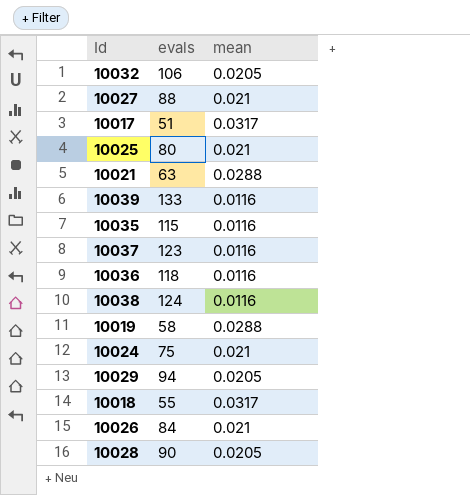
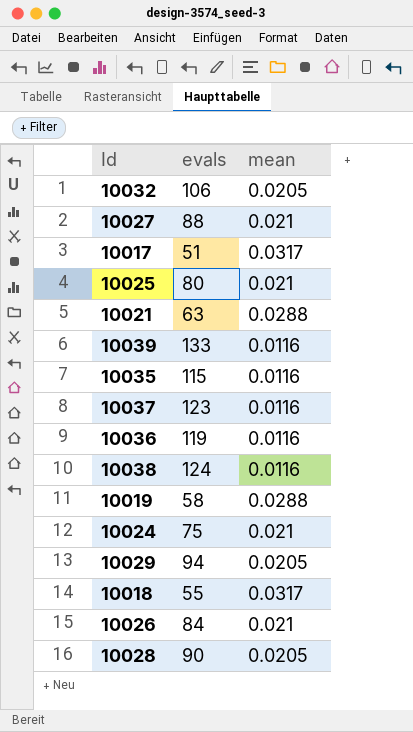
10036 | evals: 118 -> 119

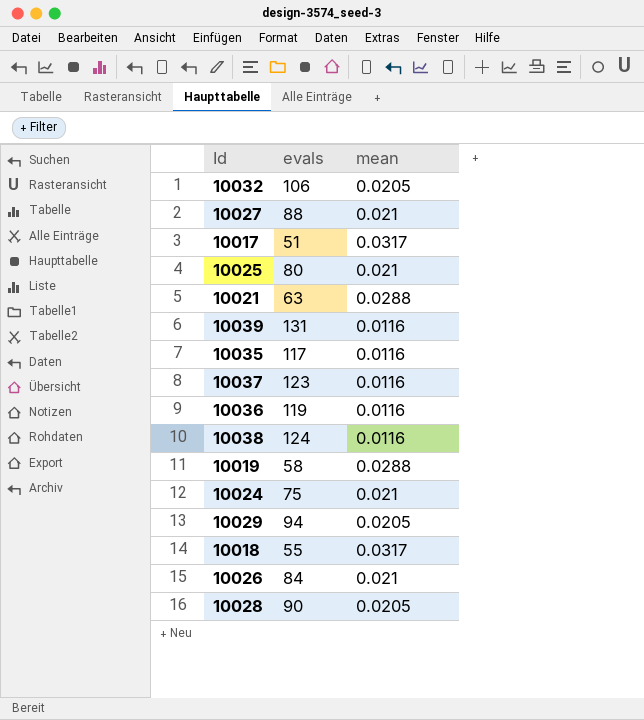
10039 | evals: 133 -> 131
10035 | evals: 115 -> 117

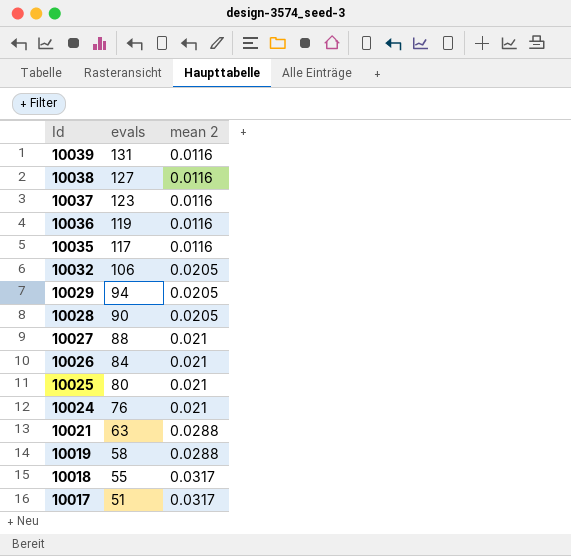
row order: none -> Id descending
column name: mean -> mean 2
10038 | evals: 124 -> 127
10024 | evals: 75 -> 76

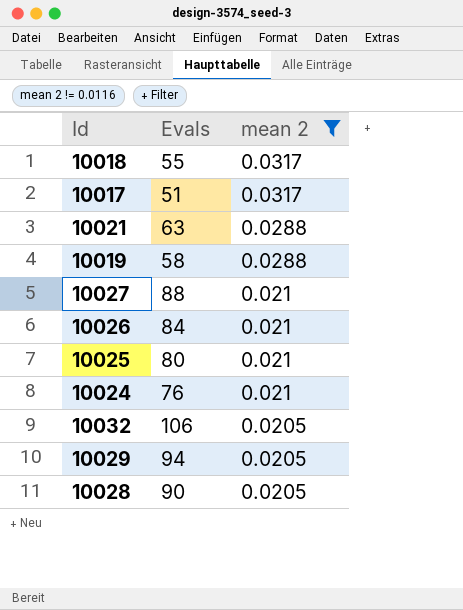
filter: none -> mean 2 != 0.0116
row order: Id descending -> mean 2 descending
column name: evals -> Evals

